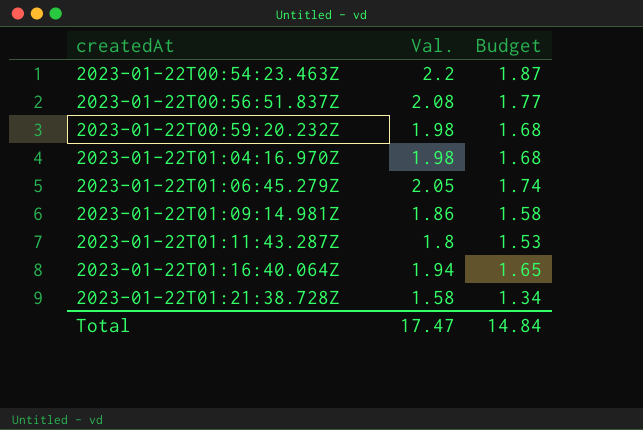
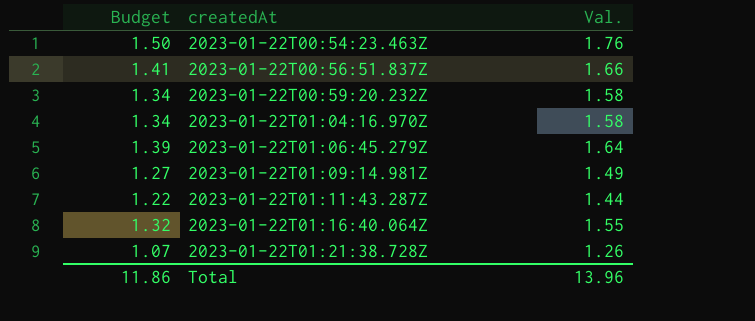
column Budget | position: 3 -> 1
2023-01-22T00:54:23.463Z | Budget: 1.87 -> 1.50
2023-01-22T00:54:23.463Z | Val.: 2.2 -> 1.76
2023-01-22T00:56:51.837Z | Budget: 1.77 -> 1.41
2023-01-22T00:56:51.837Z | Val.: 2.08 -> 1.66
2023-01-22T00:59:20.232Z | Budget: 1.68 -> 1.34
2023-01-22T00:59:20.232Z | Val.: 1.98 -> 1.58
2023-01-22T01:04:16.970Z | Budget: 1.68 -> 1.34
2023-01-22T01:04:16.970Z | Val.: 1.98 -> 1.58
2023-01-22T01:06:45.279Z | Budget: 1.74 -> 1.39
2023-01-22T01:06:45.279Z | Val.: 2.05 -> 1.64
2023-01-22T01:09:14.981Z | Budget: 1.58 -> 1.27
2023-01-22T01:09:14.981Z | Val.: 1.86 -> 1.49
2023-01-22T01:11:43.287Z | Budget: 1.53 -> 1.22
2023-01-22T01:11:43.287Z | Val.: 1.8 -> 1.44
2023-01-22T01:16:40.064Z | Budget: 1.65 -> 1.32
2023-01-22T01:16:40.064Z | Val.: 1.94 -> 1.55
2023-01-22T01:21:38.728Z | Budget: 1.34 -> 1.07
2023-01-22T01:21:38.728Z | Val.: 1.58 -> 1.26
Total | Budget: 14.84 -> 11.86
Total | Val.: 17.47 -> 13.96

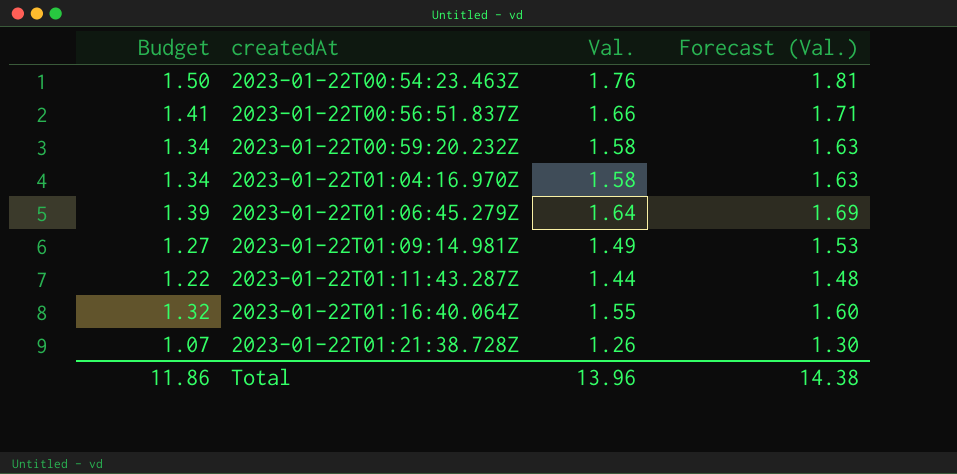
column Forecast (Val.) | formula: none -> [Val.] * 1.03

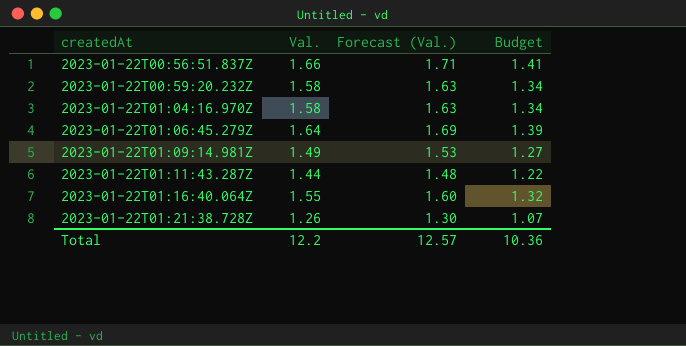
column Budget | position: 1 -> 4
row 2023-01-22T00:54:23.463Z: 1.50 | 1.76 | 1.81 -> none
Total | Val.: 13.96 -> 12.2
Total | Forecast (Val.): 14.38 -> 12.57
Total | Budget: 11.86 -> 10.36

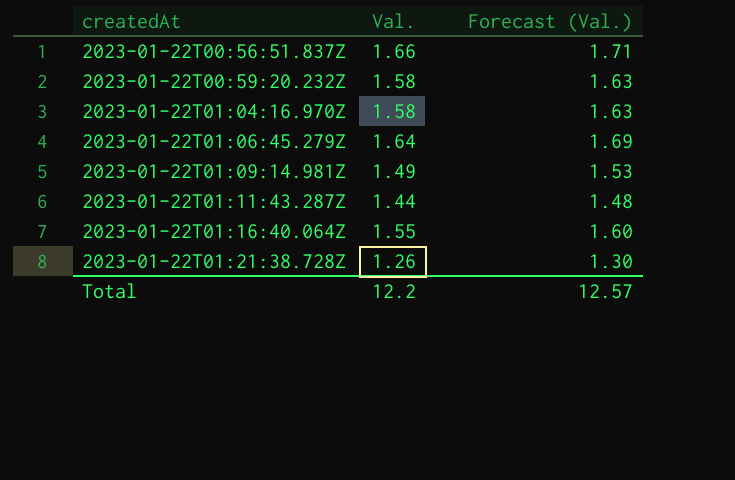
column Budget | formula: [Val.] * 0.85 -> none

